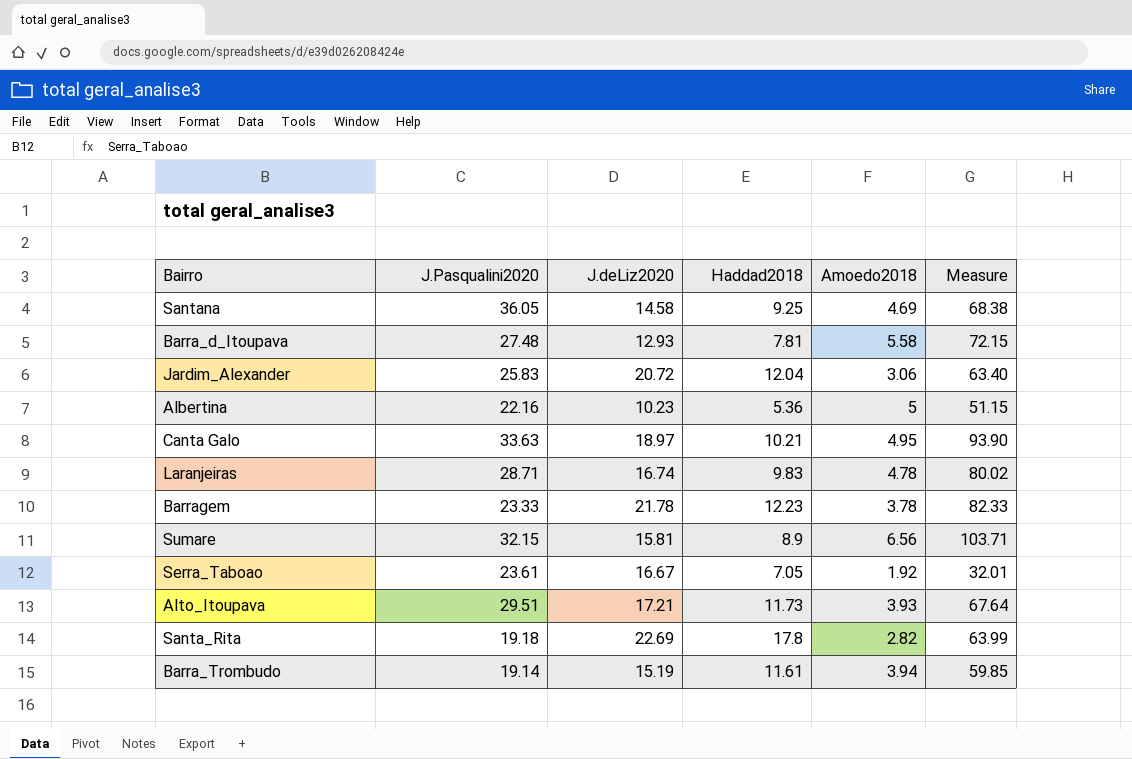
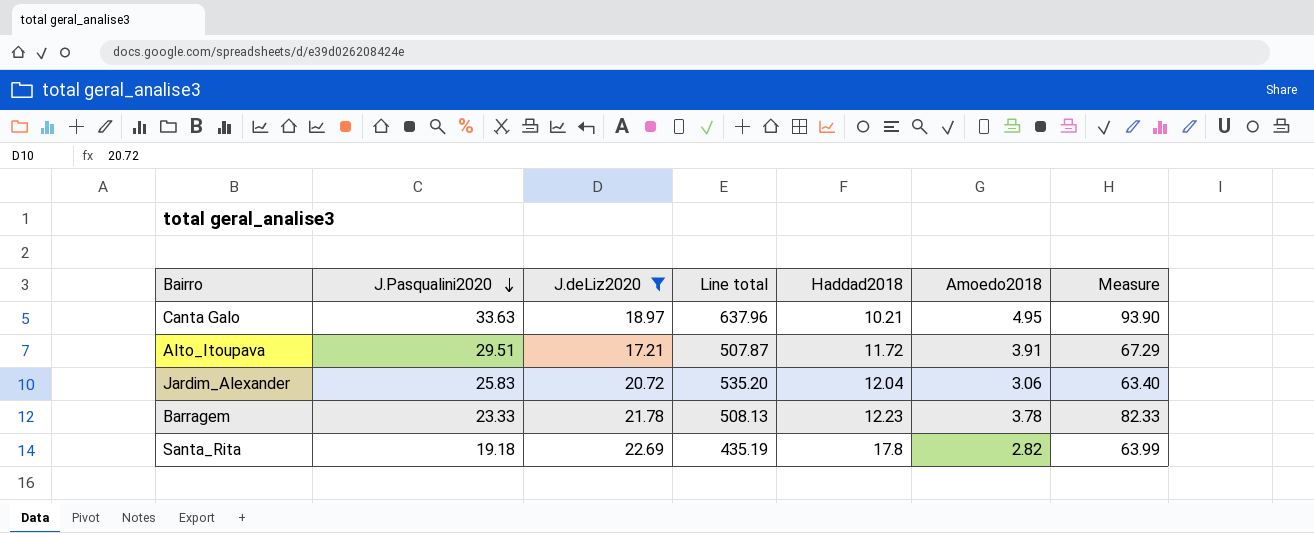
filter: none -> J.deLiz2020 >= 17.21
row order: none -> J.Pasqualini2020 descending
column Line total | formula: none -> [J.Pasqualini2020] * [J.deLiz2020]
Alto_Itoupava | Haddad2018: 11.73 -> 11.72
Alto_Itoupava | Amoedo2018: 3.93 -> 3.91
Alto_Itoupava | Measure: 67.64 -> 67.29

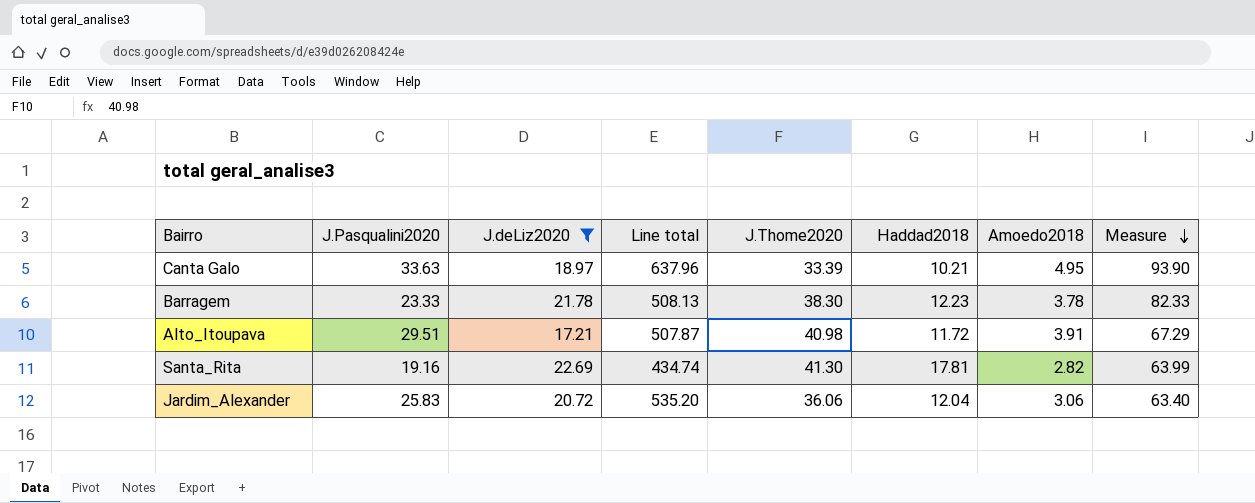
row order: J.Pasqualini2020 descending -> Measure descending
column J.Thome2020 | position: none -> 5
Santa_Rita | J.Pasqualini2020: 19.18 -> 19.16
Santa_Rita | Line total: 435.19 -> 434.74
Santa_Rita | Haddad2018: 17.8 -> 17.81

